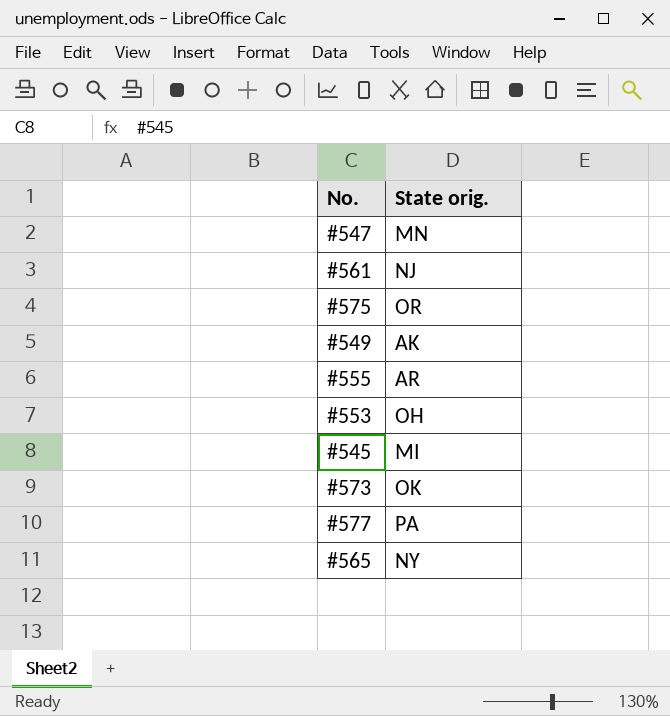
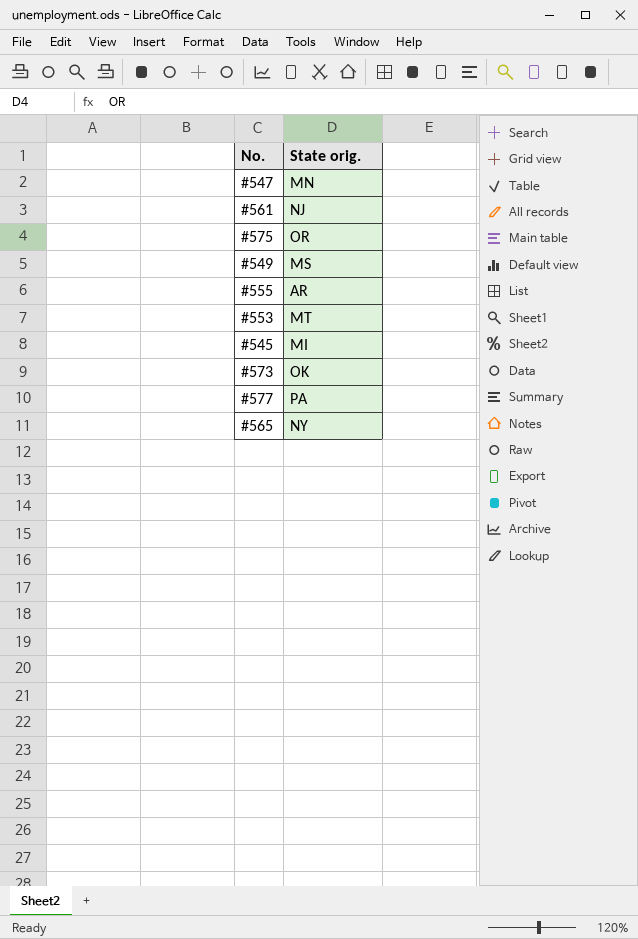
#549 | State orig.: AK -> MS
#553 | State orig.: OH -> MT

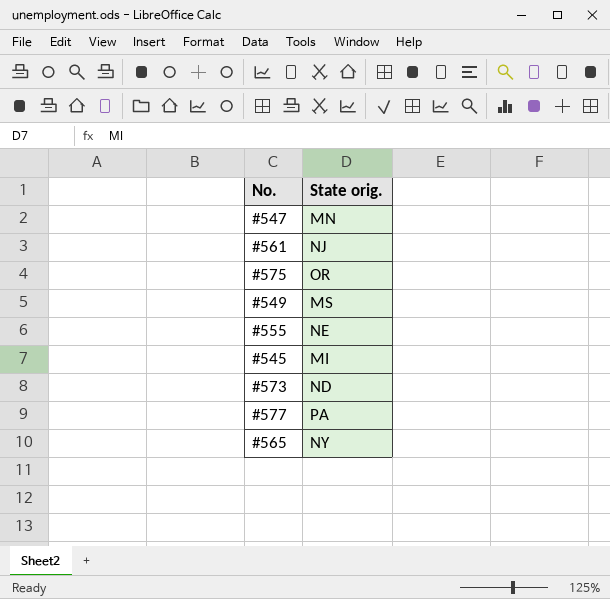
row #553: MT -> none
#555 | State orig.: AR -> NE
#573 | State orig.: OK -> ND

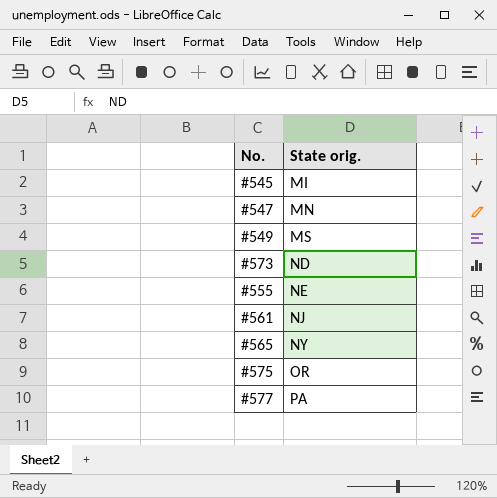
row order: none -> State orig. ascending

